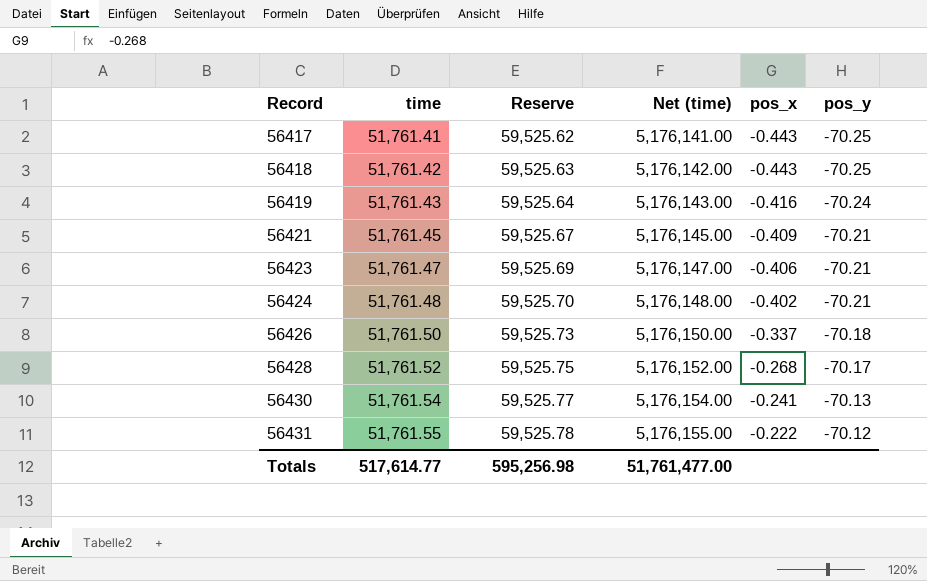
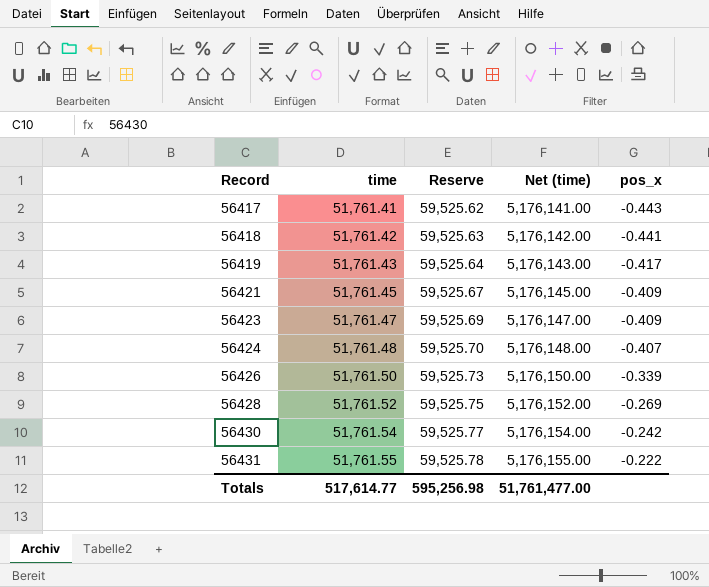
column pos_y | position: 6 -> none
56418 | pos_x: -0.443 -> -0.441
56419 | pos_x: -0.416 -> -0.417
56423 | pos_x: -0.406 -> -0.409
56424 | pos_x: -0.402 -> -0.407
56426 | pos_x: -0.337 -> -0.339
56428 | pos_x: -0.268 -> -0.269
56430 | pos_x: -0.241 -> -0.242

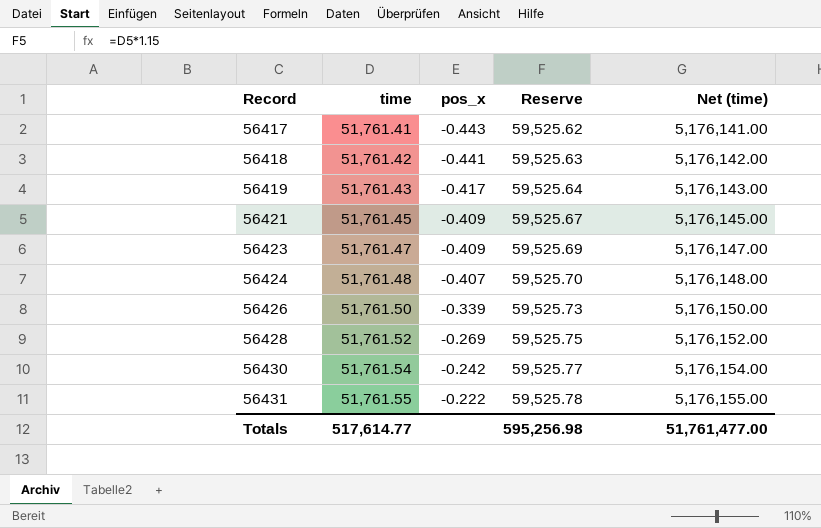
column pos_x | position: 5 -> 3

